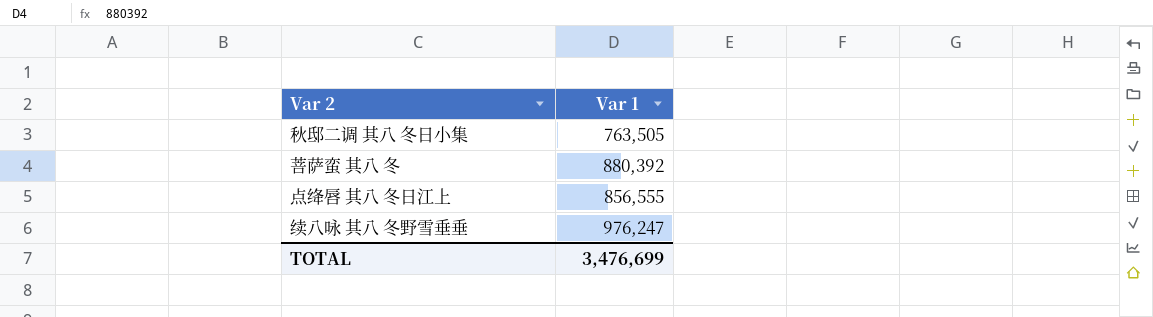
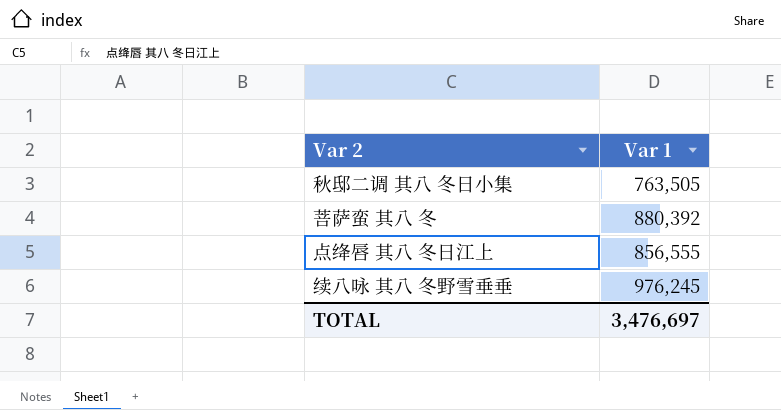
续八咏 其八 冬野雪垂垂 | Var 1: 976,247 -> 976,245
TOTAL | Var 1: 3,476,699 -> 3,476,697

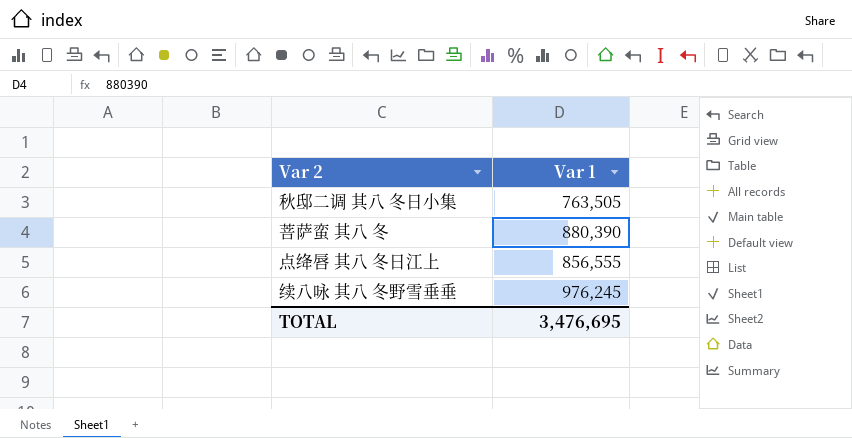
菩萨蛮 其八 冬 | Var 1: 880,392 -> 880,390
TOTAL | Var 1: 3,476,697 -> 3,476,695

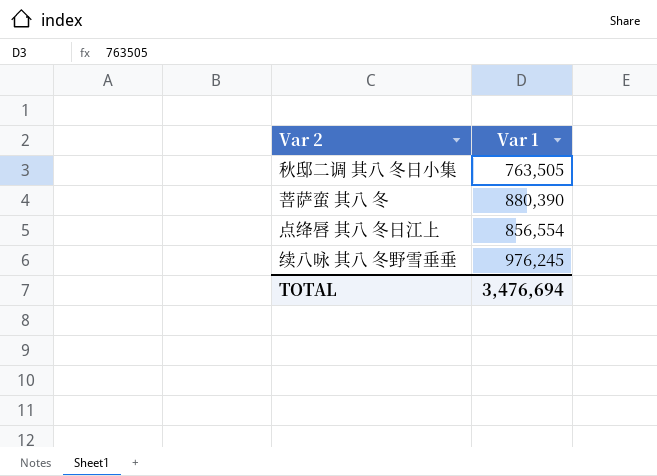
点绛唇 其八 冬日江上 | Var 1: 856,555 -> 856,554
TOTAL | Var 1: 3,476,695 -> 3,476,694

